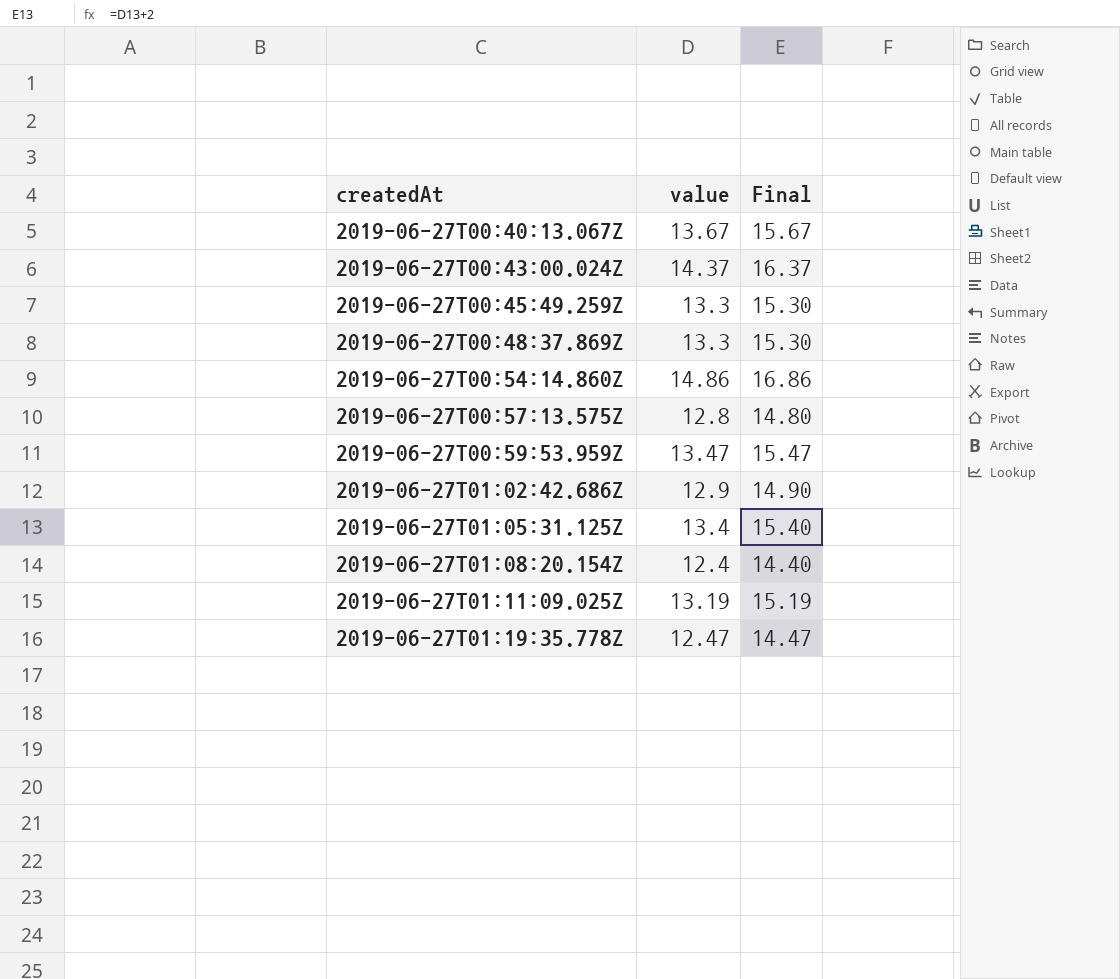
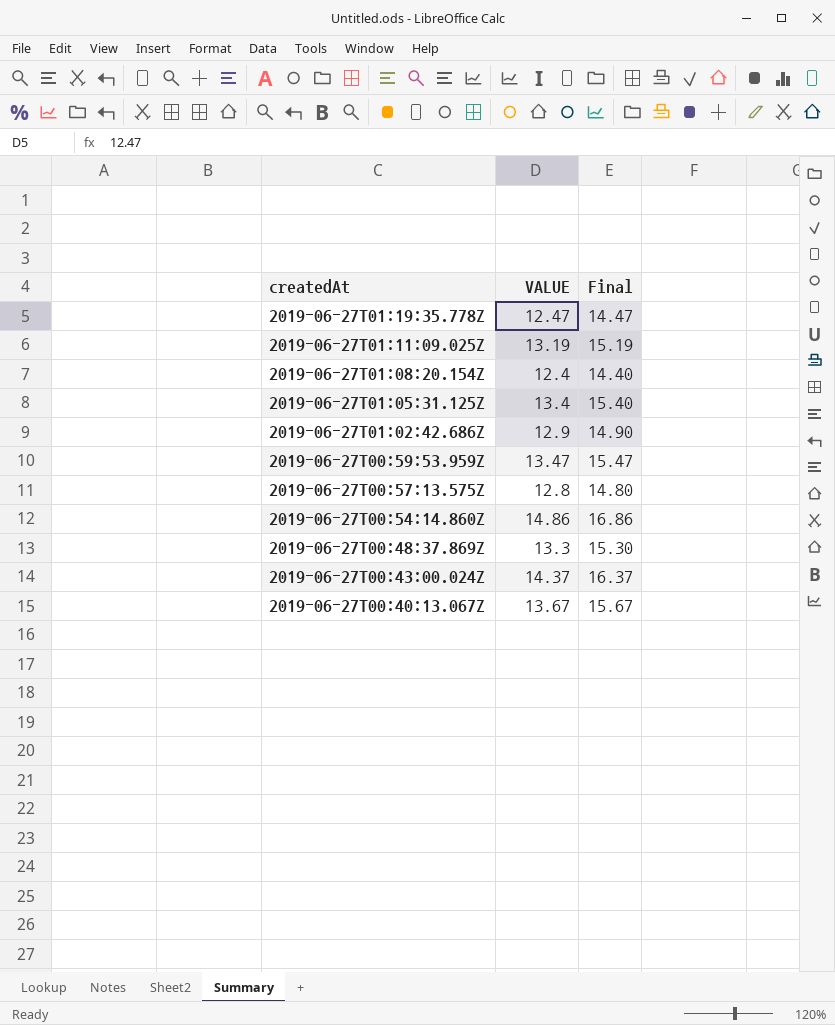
row order: createdAt ascending -> createdAt descending
column name: value -> VALUE
row 2019-06-27T00:45:49.259Z: 13.3 | 15.30 -> none

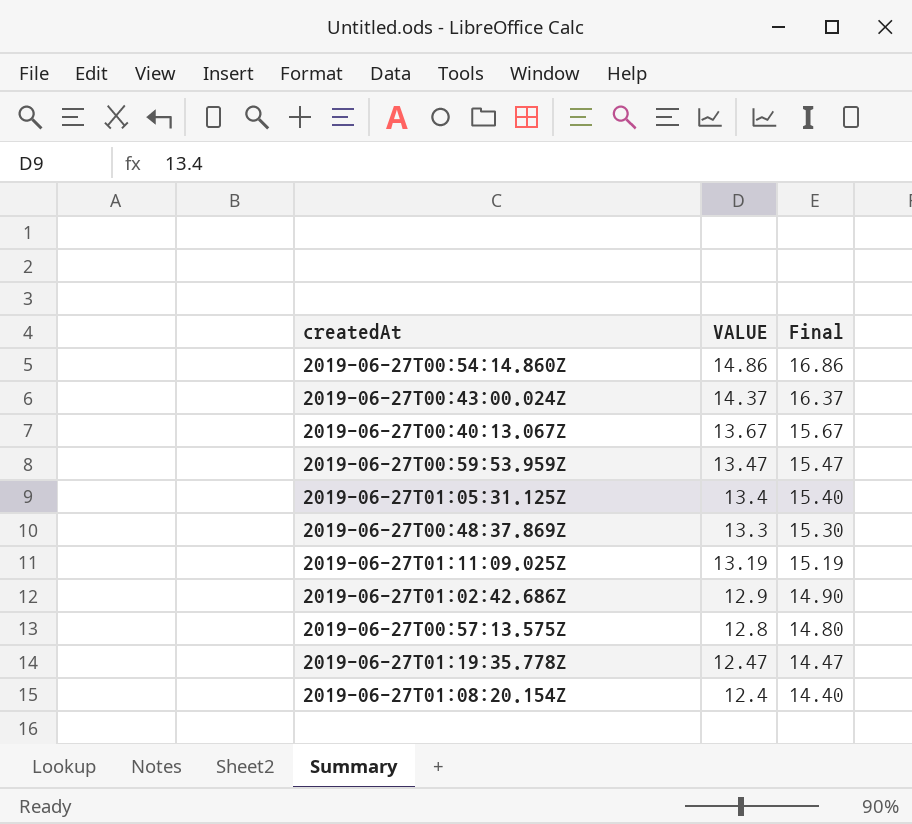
row order: createdAt descending -> VALUE descending

